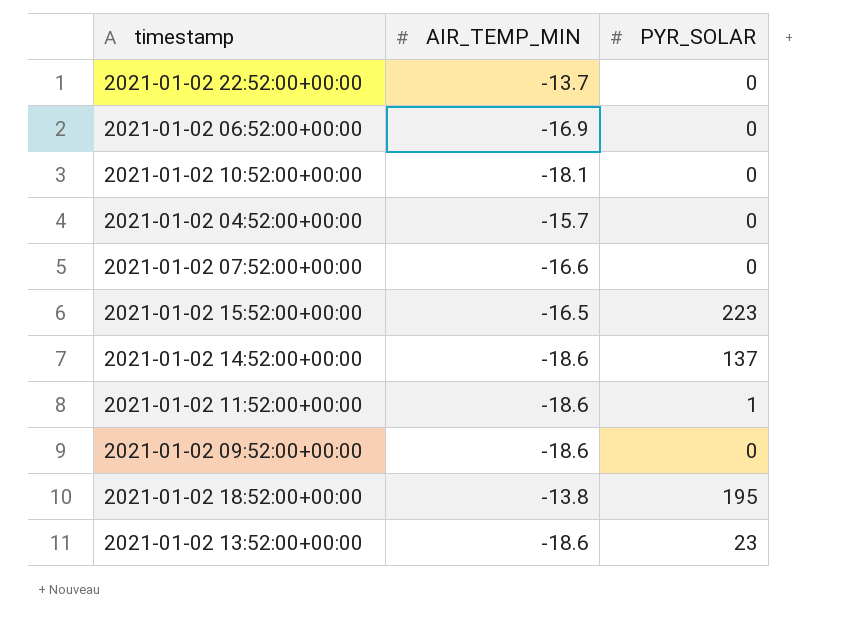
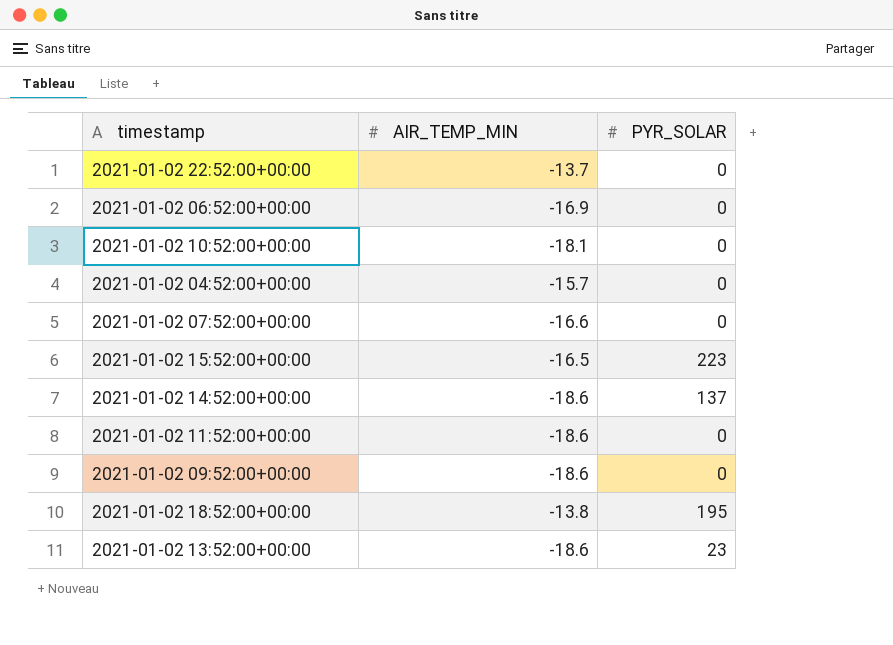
2021-01-02 11:52:00+00:00 | PYR_SOLAR: 1 -> 0

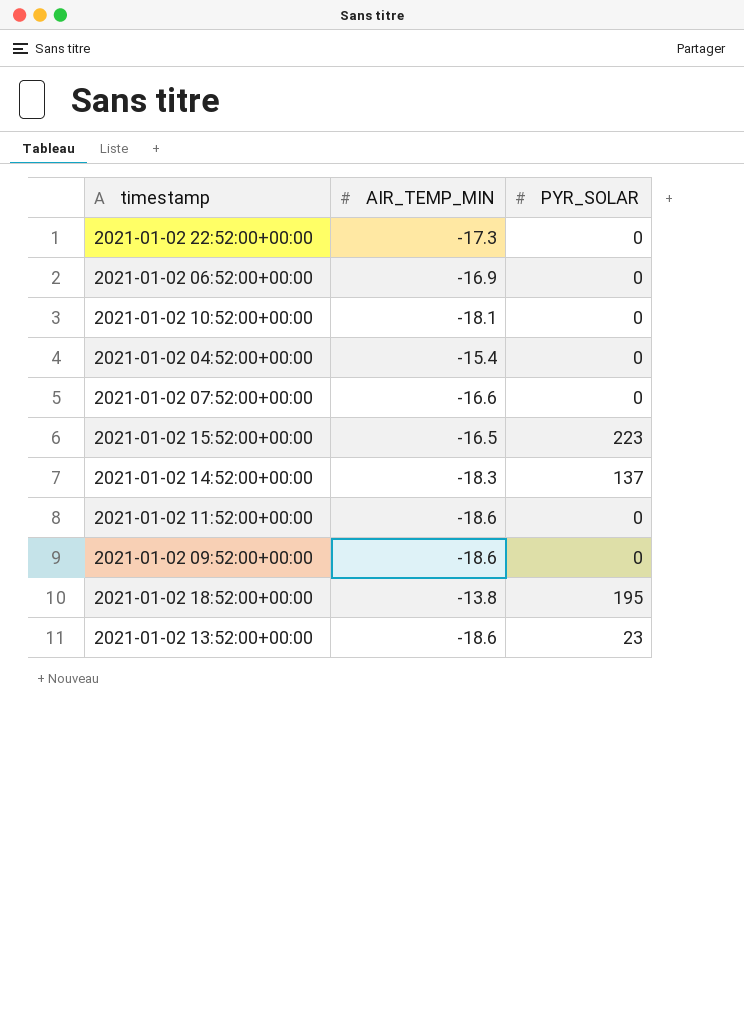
2021-01-02 22:52:00+00:00 | AIR_TEMP_MIN: -13.7 -> -17.3
2021-01-02 04:52:00+00:00 | AIR_TEMP_MIN: -15.7 -> -15.4
2021-01-02 14:52:00+00:00 | AIR_TEMP_MIN: -18.6 -> -18.3

